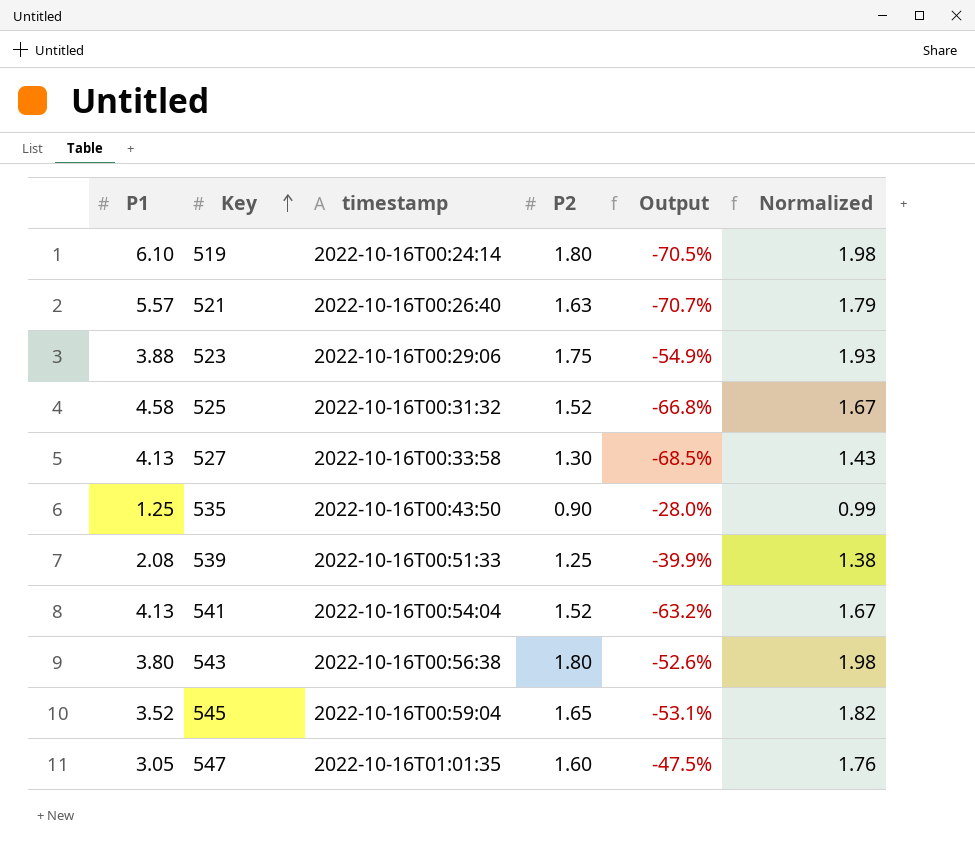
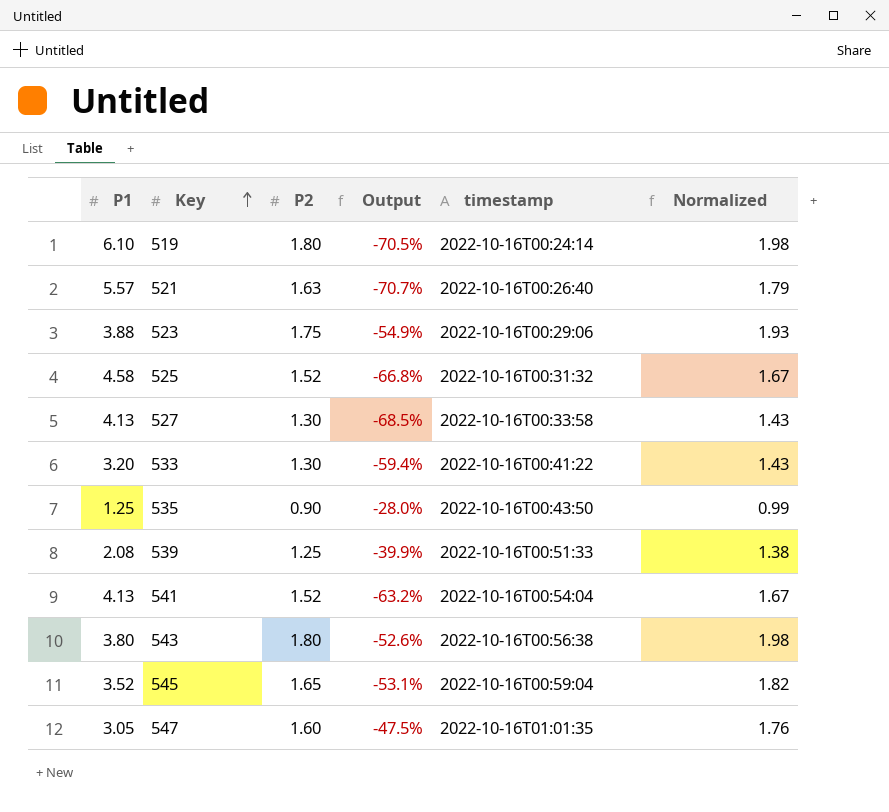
column timestamp | position: 3 -> 5
row 533: none -> 3.20 | 1.30 | -59.4% | 2022-10-16T00:41:22 | 1.43

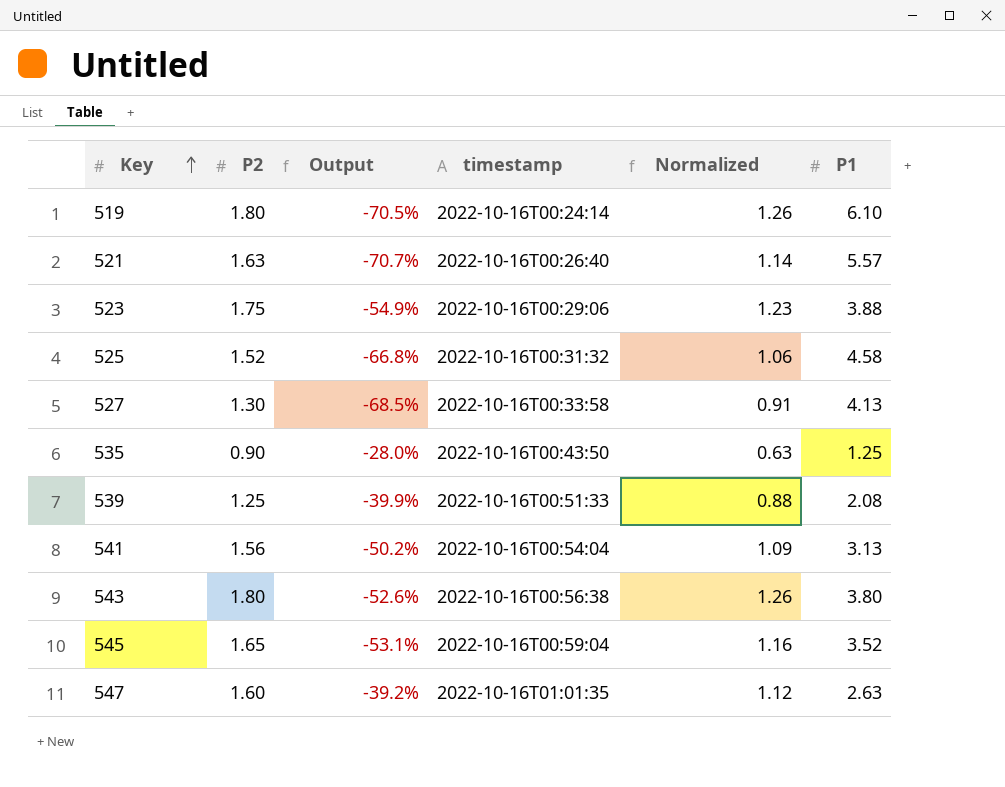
column Normalized | formula: [P2] * 1.1 -> [P2] * 0.7
column P1 | position: 1 -> 6
row 533: 3.20 | 1.30 | -59.4% | 2022-10-16T00:41:22 | 1.43 -> none
541 | P2: 1.52 -> 1.56
541 | Output: -63.2% -> -50.2%
541 | P1: 4.13 -> 3.13
547 | Output: -47.5% -> -39.2%
547 | P1: 3.05 -> 2.63

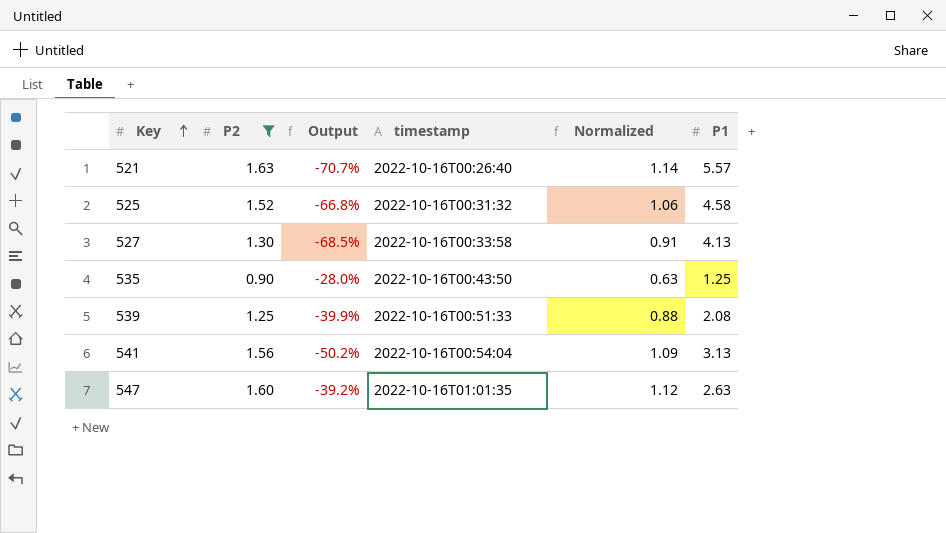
filter: none -> P2 <= 1.63

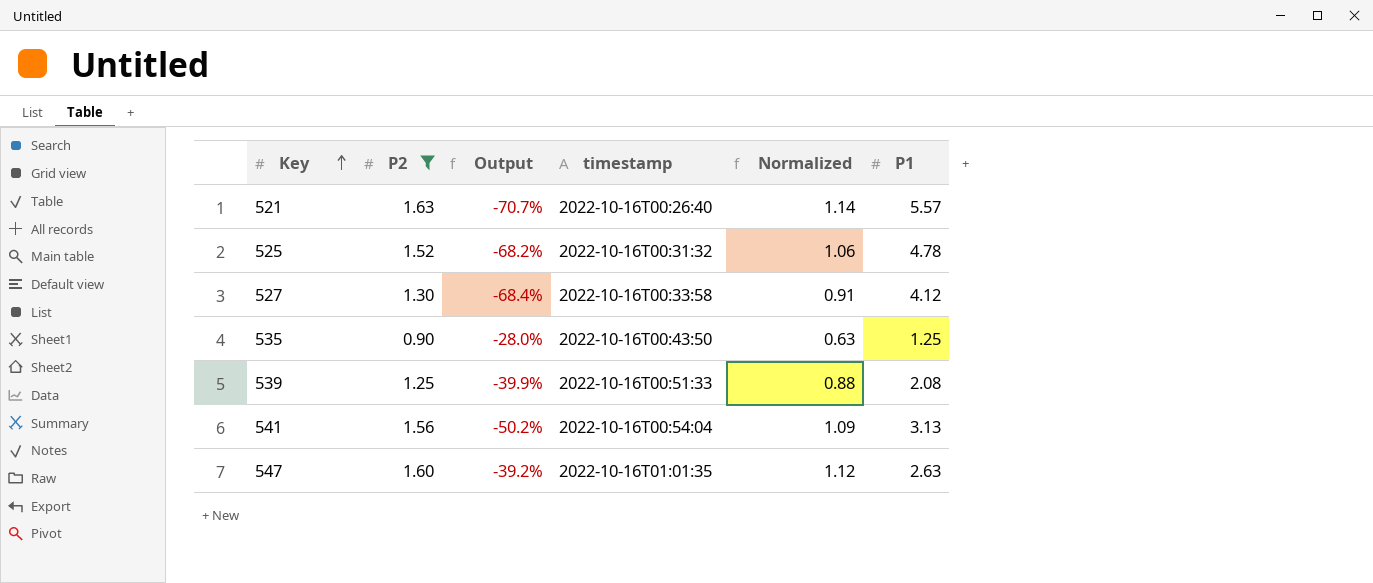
525 | Output: -66.8% -> -68.2%
525 | P1: 4.58 -> 4.78
527 | Output: -68.5% -> -68.4%
527 | P1: 4.13 -> 4.12

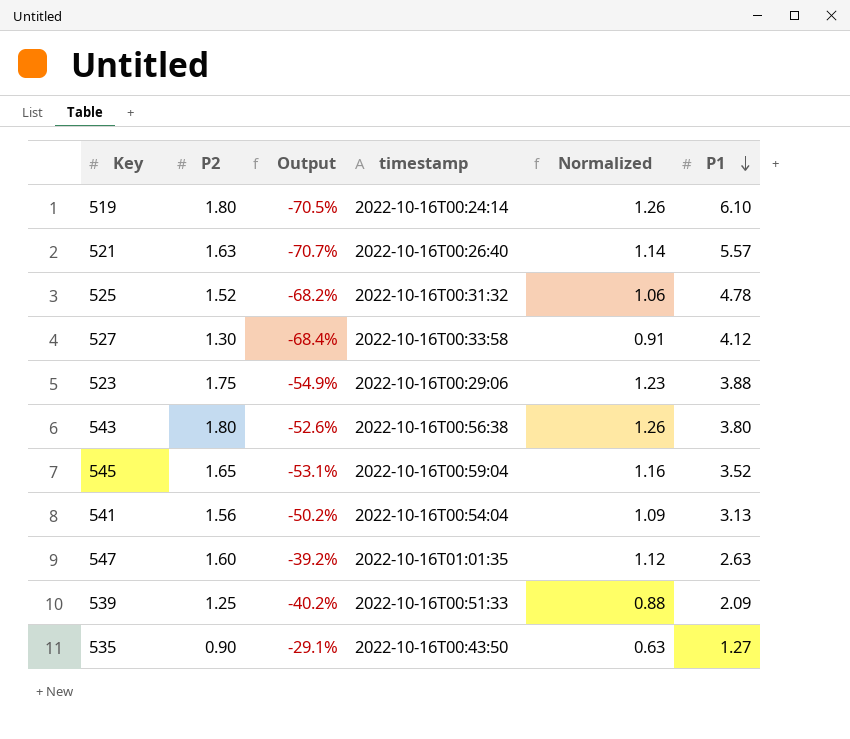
filter: P2 <= 1.63 -> none
row order: Key ascending -> P1 descending
539 | Output: -39.9% -> -40.2%
539 | P1: 2.08 -> 2.09
535 | Output: -28.0% -> -29.1%
535 | P1: 1.25 -> 1.27

